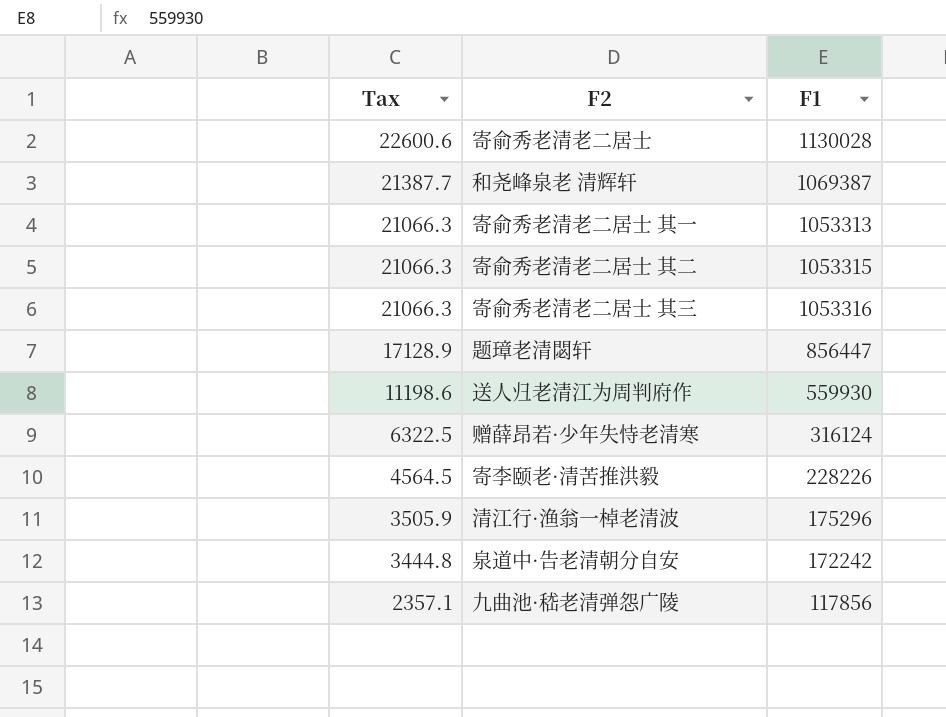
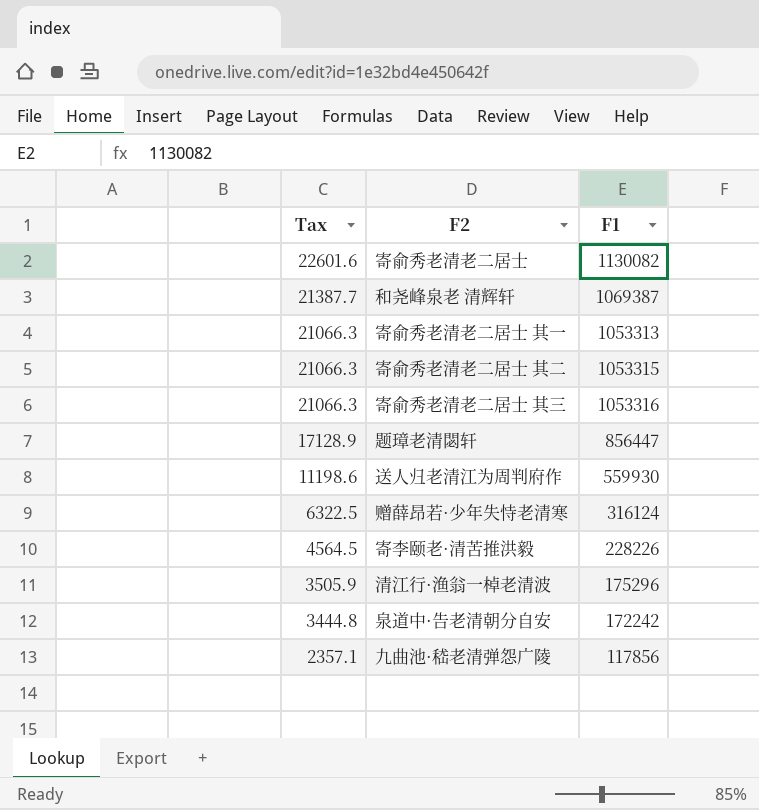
寄俞秀老清老二居士 | Tax: 22600.6 -> 22601.6
寄俞秀老清老二居士 | F1: 1130028 -> 1130082

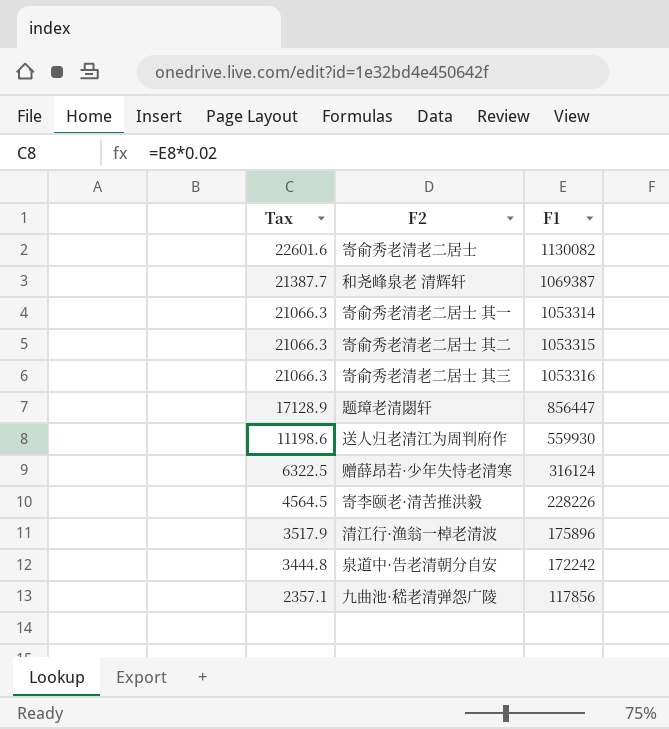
寄俞秀老清老二居士 其一 | F1: 1053313 -> 1053314
清江行·渔翁一棹老清波 | Tax: 3505.9 -> 3517.9
清江行·渔翁一棹老清波 | F1: 175296 -> 175896

